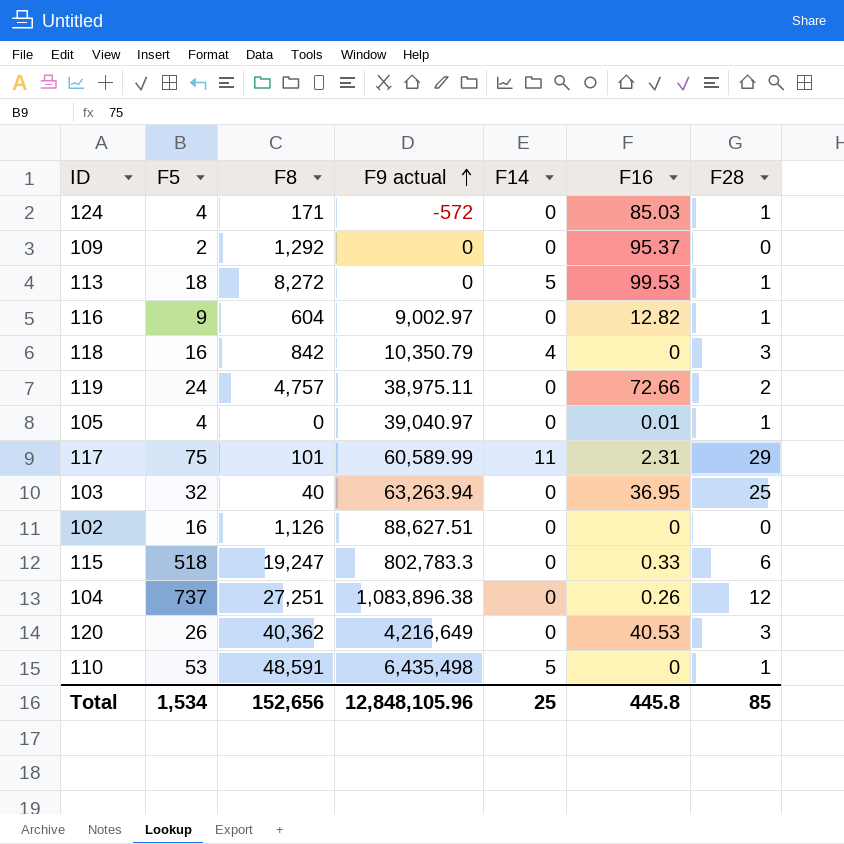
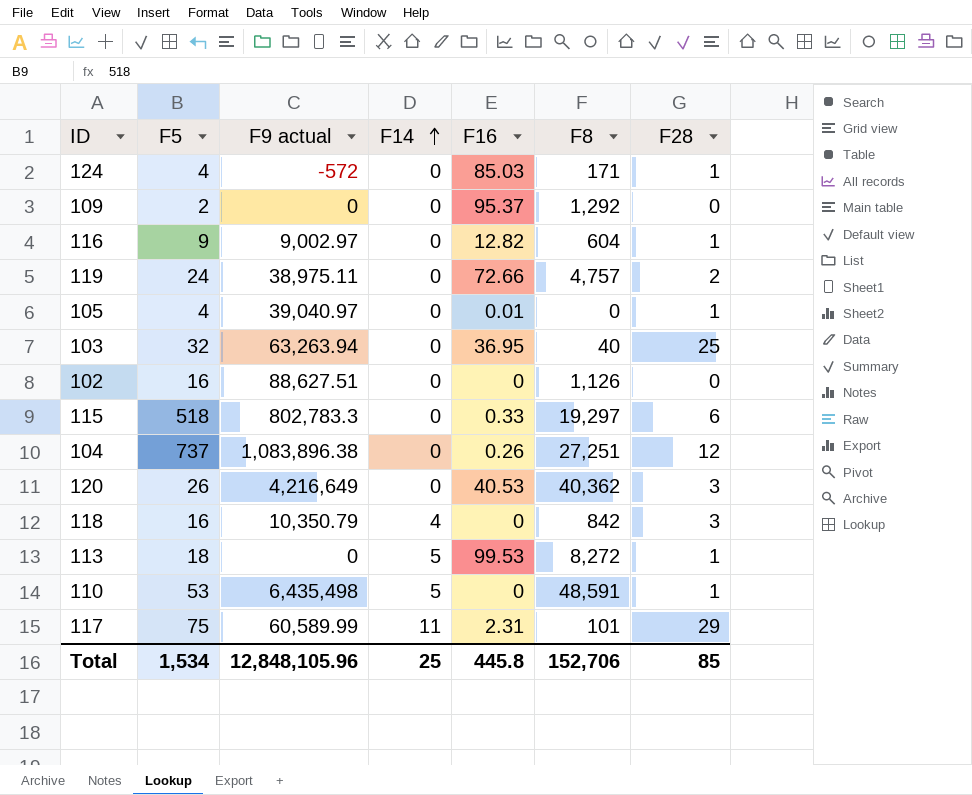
row order: F9 actual ascending -> F14 ascending
column F8 | position: 3 -> 6
115 | F8: 19,247 -> 19,297
Total | F8: 152,656 -> 152,706

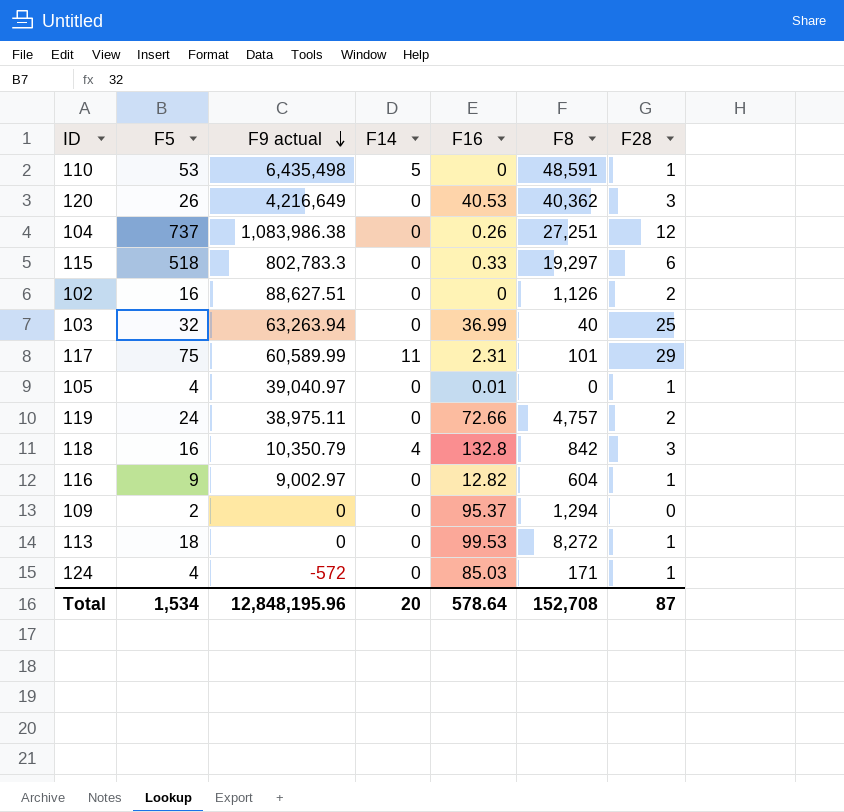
row order: F14 ascending -> F9 actual descending
104 | F9 actual: 1,083,896.38 -> 1,083,986.38
102 | F28: 0 -> 2
103 | F16: 36.95 -> 36.99
118 | F16: 0 -> 132.8
109 | F8: 1,292 -> 1,294
113 | F14: 5 -> 0
Total | F9 actual: 12,848,105.96 -> 12,848,195.96
Total | F14: 25 -> 20
Total | F16: 445.8 -> 578.64
Total | F8: 152,706 -> 152,708
Total | F28: 85 -> 87

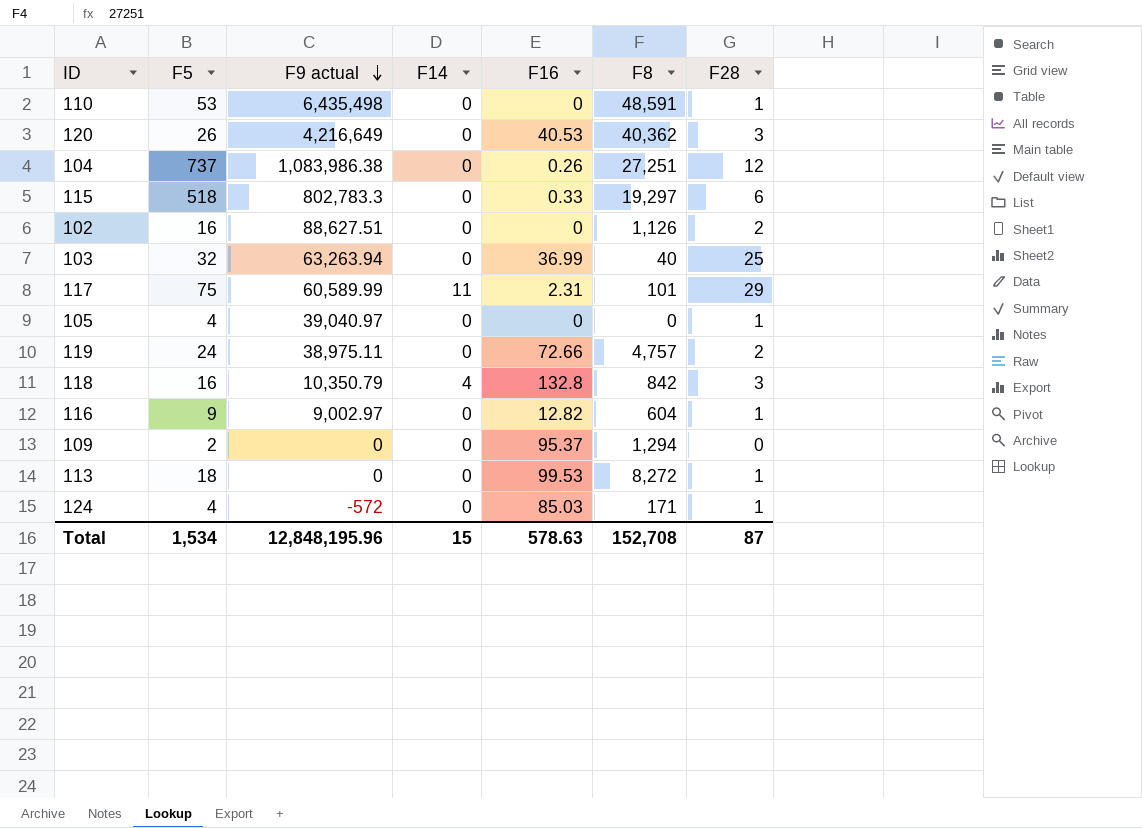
110 | F14: 5 -> 0
105 | F16: 0.01 -> 0
Total | F14: 20 -> 15
Total | F16: 578.64 -> 578.63

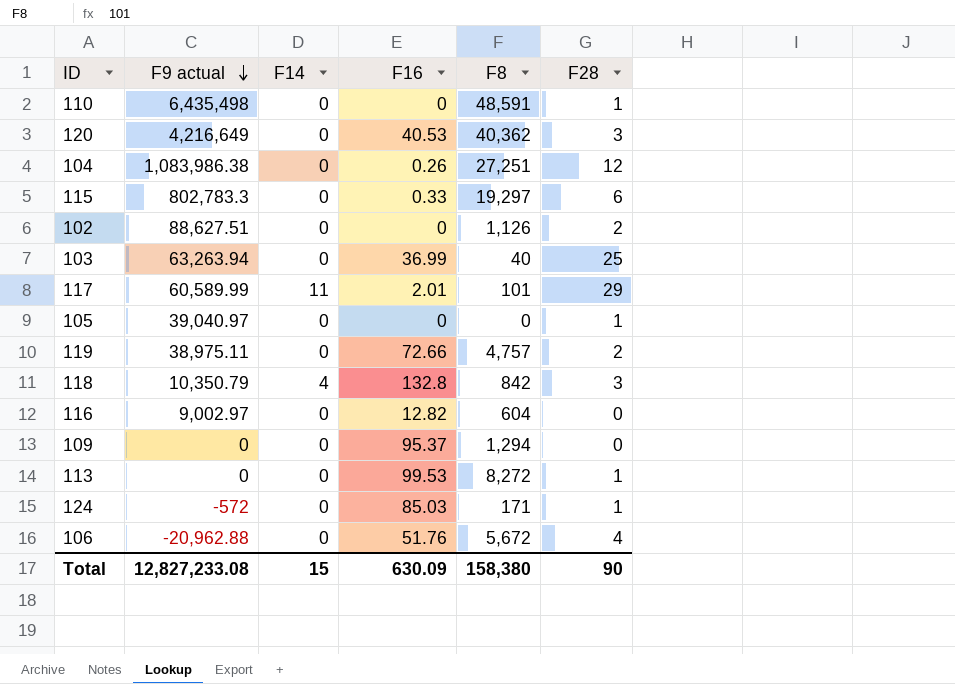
column F5 | position: 2 -> none
117 | F16: 2.31 -> 2.01
116 | F28: 1 -> 0
row 106: none -> -20,962.88 | 0 | 51.76 | 5,672 | 4
Total | F9 actual: 12,848,195.96 -> 12,827,233.08
Total | F16: 578.63 -> 630.09
Total | F8: 152,708 -> 158,380
Total | F28: 87 -> 90

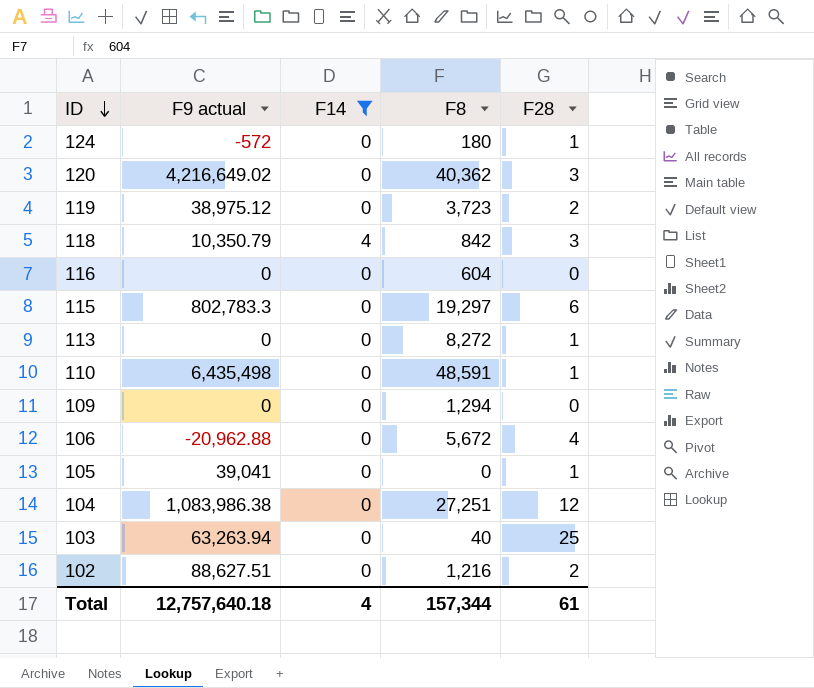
filter: none -> F14 != 11
row order: F9 actual descending -> ID descending
column F16 | position: 4 -> none
124 | F8: 171 -> 180
120 | F9 actual: 4,216,649 -> 4,216,649.02
119 | F9 actual: 38,975.11 -> 38,975.12
119 | F8: 4,757 -> 3,723
116 | F9 actual: 9,002.97 -> 0
105 | F9 actual: 39,040.97 -> 39,041
102 | F8: 1,126 -> 1,216
Total | F9 actual: 12,827,233.08 -> 12,757,640.18
Total | F14: 15 -> 4
Total | F8: 158,380 -> 157,344
Total | F28: 90 -> 61

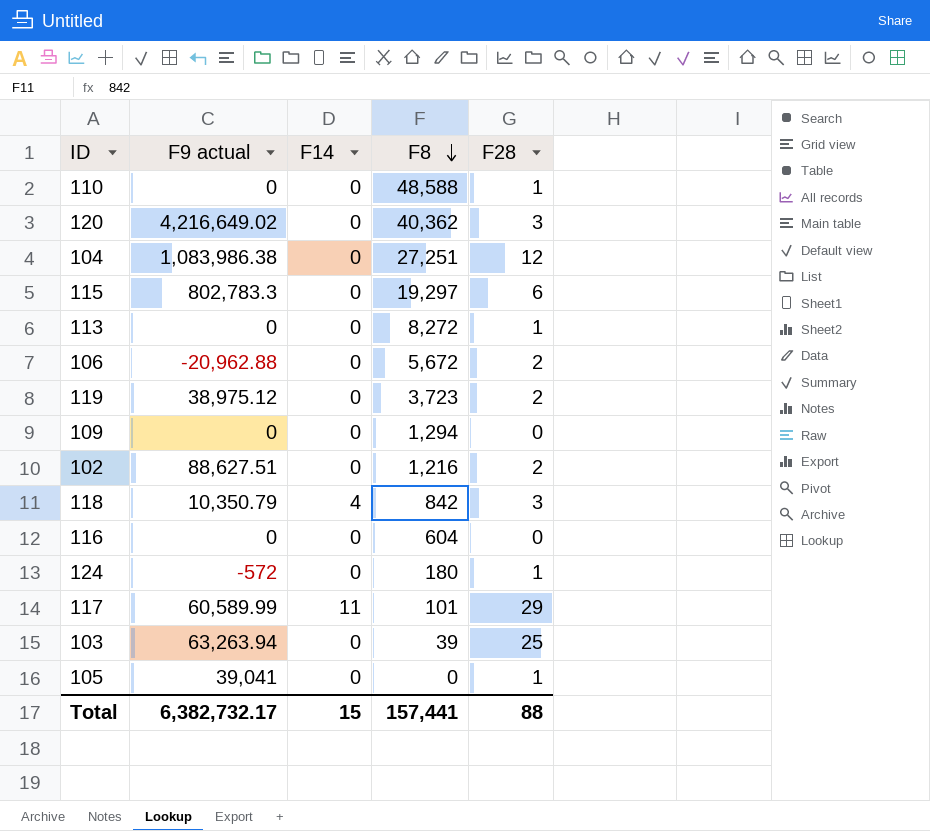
filter: F14 != 11 -> none
row order: ID descending -> F8 descending
110 | F9 actual: 6,435,498 -> 0
110 | F8: 48,591 -> 48,588
106 | F28: 4 -> 2
103 | F8: 40 -> 39
Total | F9 actual: 12,757,640.18 -> 6,382,732.17
Total | F14: 4 -> 15
Total | F8: 157,344 -> 157,441
Total | F28: 61 -> 88

